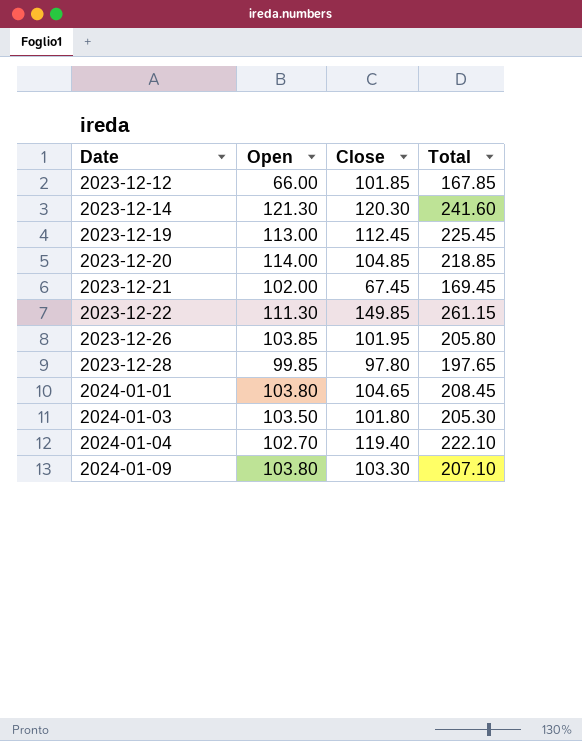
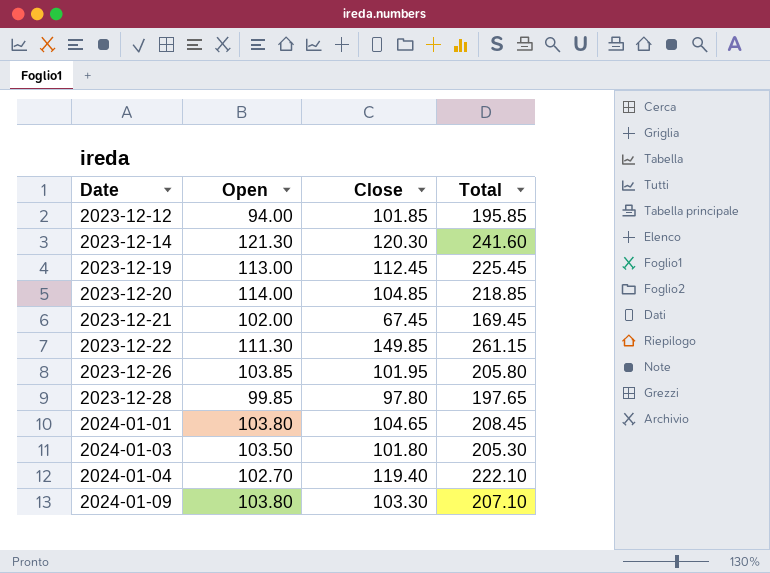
2023-12-12 | Open: 66.00 -> 94.00
2023-12-12 | Total: 167.85 -> 195.85

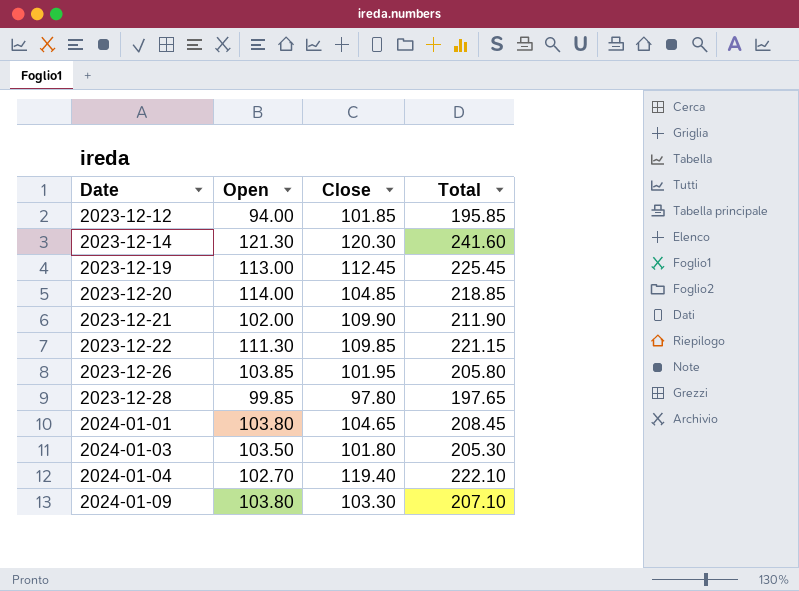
2023-12-21 | Close: 67.45 -> 109.90
2023-12-21 | Total: 169.45 -> 211.90
2023-12-22 | Close: 149.85 -> 109.85
2023-12-22 | Total: 261.15 -> 221.15

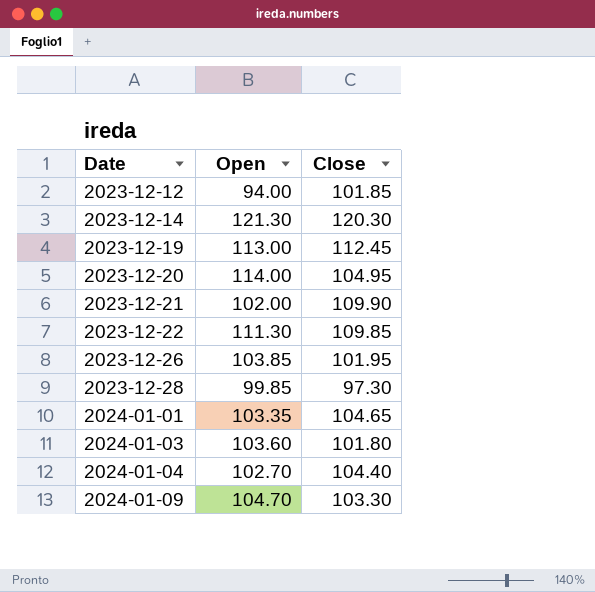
column Total | formula: [Open] + [Close] -> none
2023-12-20 | Close: 104.85 -> 104.95
2023-12-28 | Close: 97.80 -> 97.30
2024-01-01 | Open: 103.80 -> 103.35
2024-01-03 | Open: 103.50 -> 103.60
2024-01-04 | Close: 119.40 -> 104.40
2024-01-09 | Open: 103.80 -> 104.70

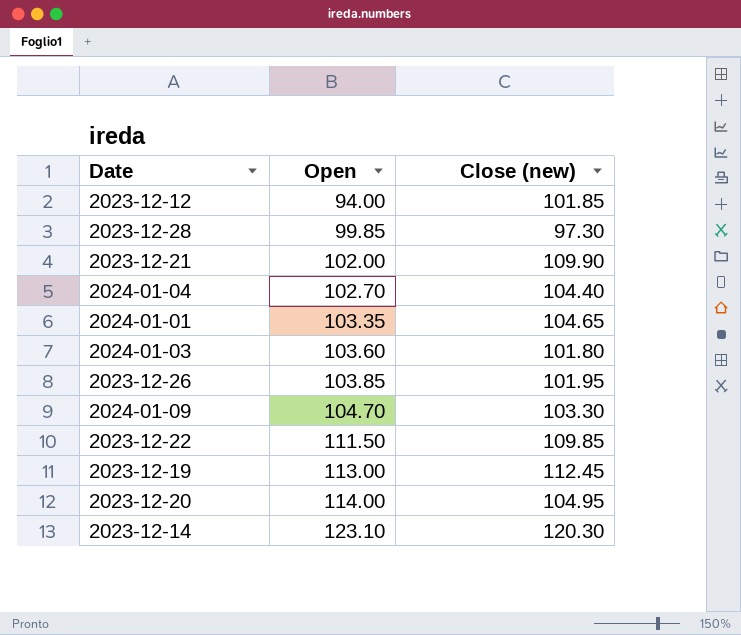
row order: Date ascending -> Open ascending
column name: Close -> Close (new)
2023-12-22 | Open: 111.30 -> 111.50
2023-12-14 | Open: 121.30 -> 123.10

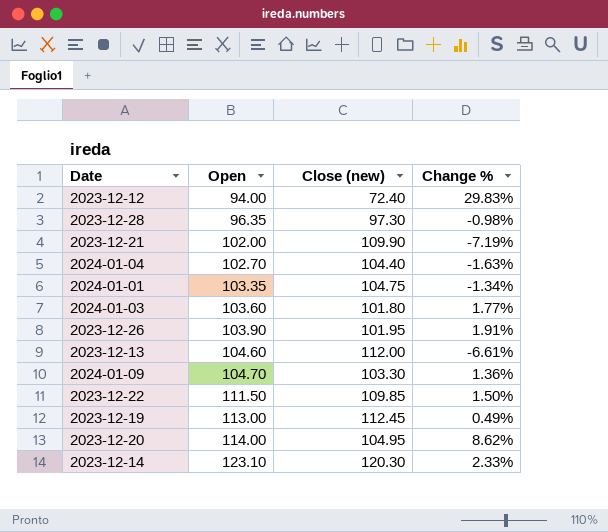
column Change % | formula: none -> ([Open] - [Close (new)]) / [Close (new)]
2023-12-12 | Close (new): 101.85 -> 72.40
2023-12-28 | Open: 99.85 -> 96.35
2024-01-01 | Close (new): 104.65 -> 104.75
2023-12-26 | Open: 103.85 -> 103.90
row 2023-12-13: none -> 104.60 | 112.00 | -6.61%

